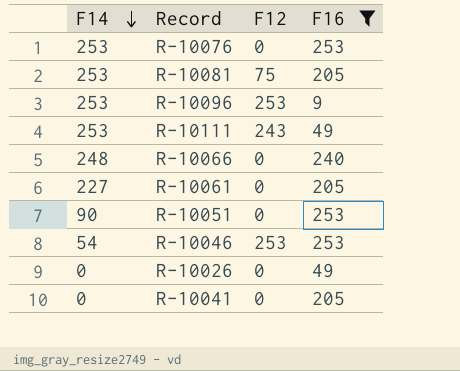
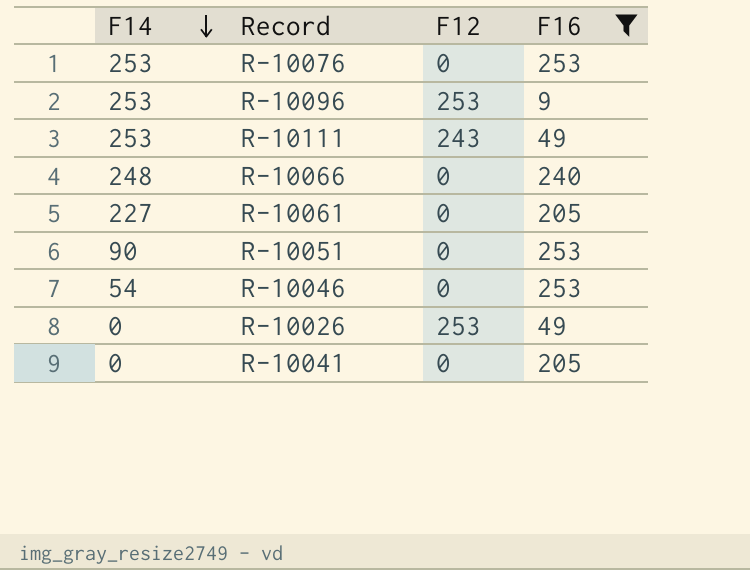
row R-10081: 253 | 75 | 205 -> none
R-10046 | F12: 253 -> 0
R-10026 | F12: 0 -> 253

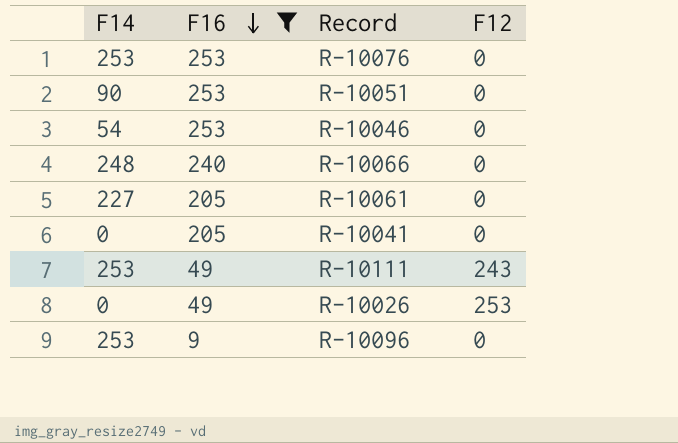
row order: F14 descending -> F16 descending
column F16 | position: 4 -> 2
R-10096 | F12: 253 -> 0

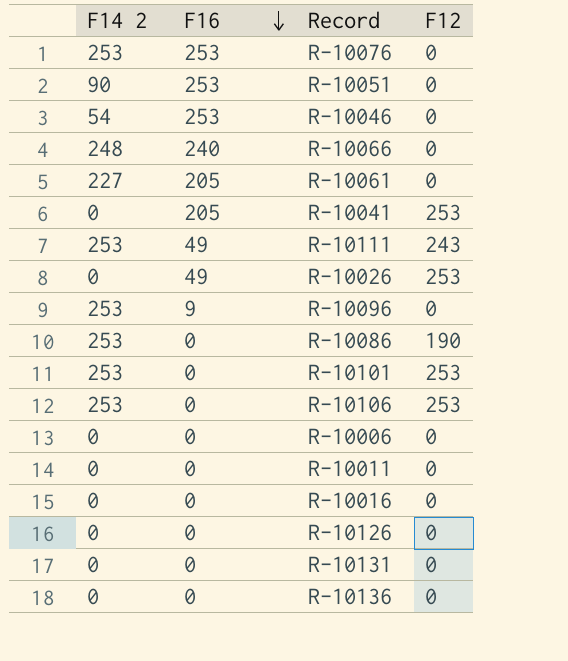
filter: F16 != 0 -> none
column name: F14 -> F14 2
R-10041 | F12: 0 -> 253

